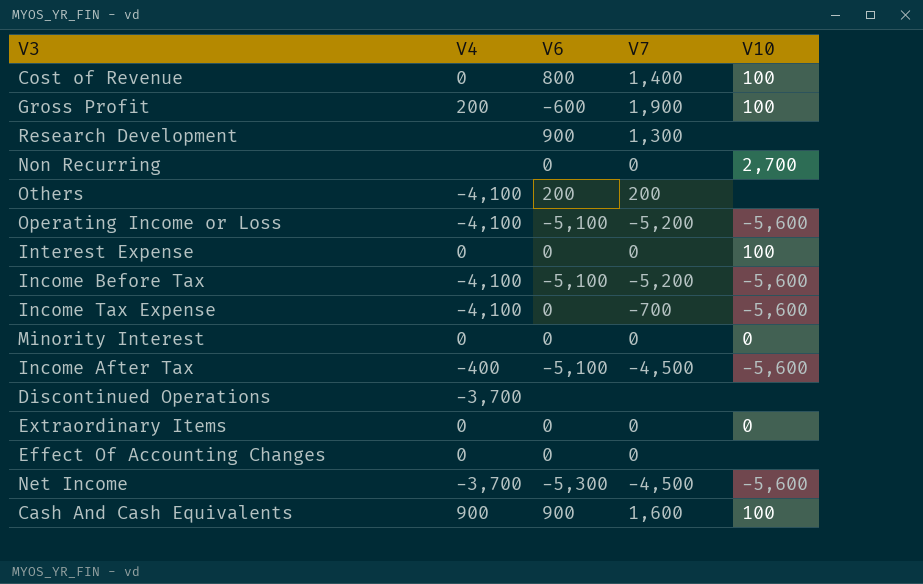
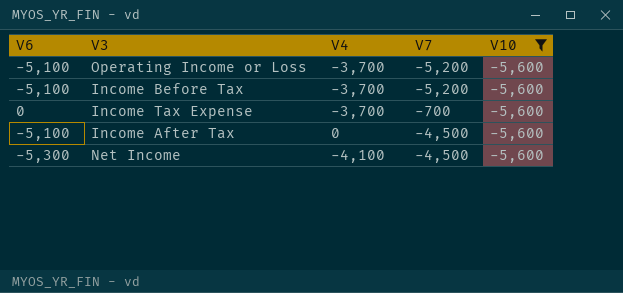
filter: none -> V10 = -5,600
column V6 | position: 3 -> 1
Operating Income or Loss | V4: -4,100 -> -3,700
Income Before Tax | V4: -4,100 -> -3,700
Income Tax Expense | V4: -4,100 -> -3,700
Income After Tax | V4: -400 -> 0
Net Income | V4: -3,700 -> -4,100

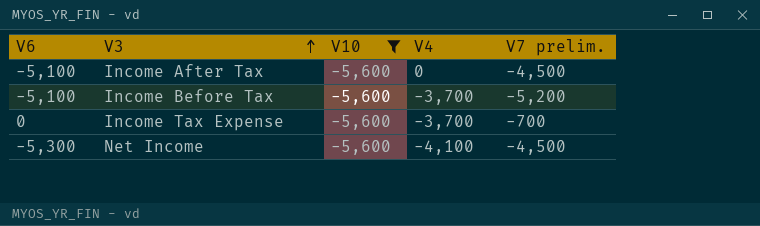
row order: none -> V3 ascending
column V10 | position: 5 -> 3
column name: V7 -> V7 prelim.
row Operating Income or Loss: -5,100 | -3,700 | -5,200 | -5,600 -> none

